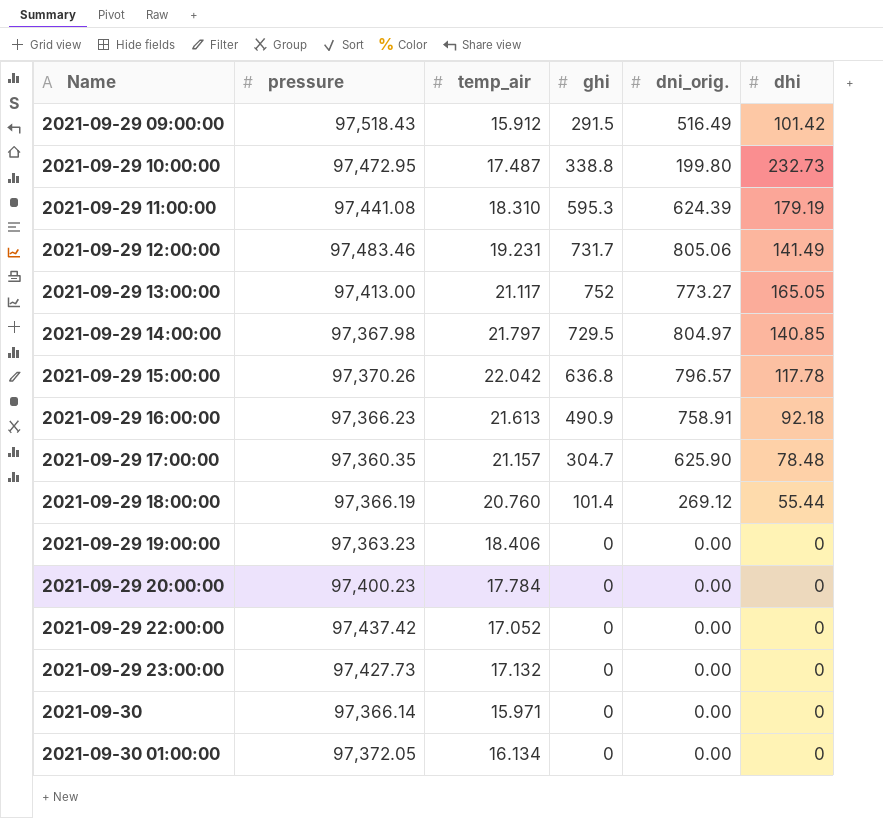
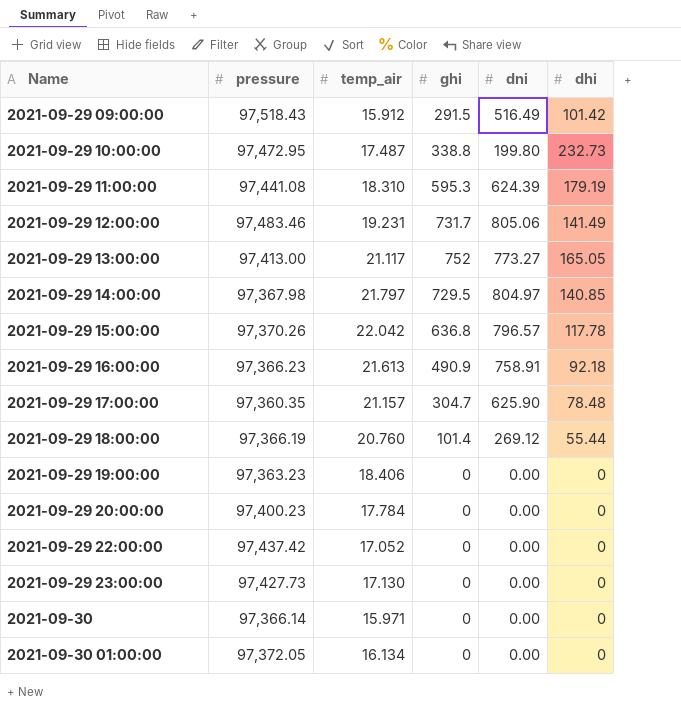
column name: dni_orig. -> dni
2021-09-29 23:00:00 | temp_air: 17.132 -> 17.130

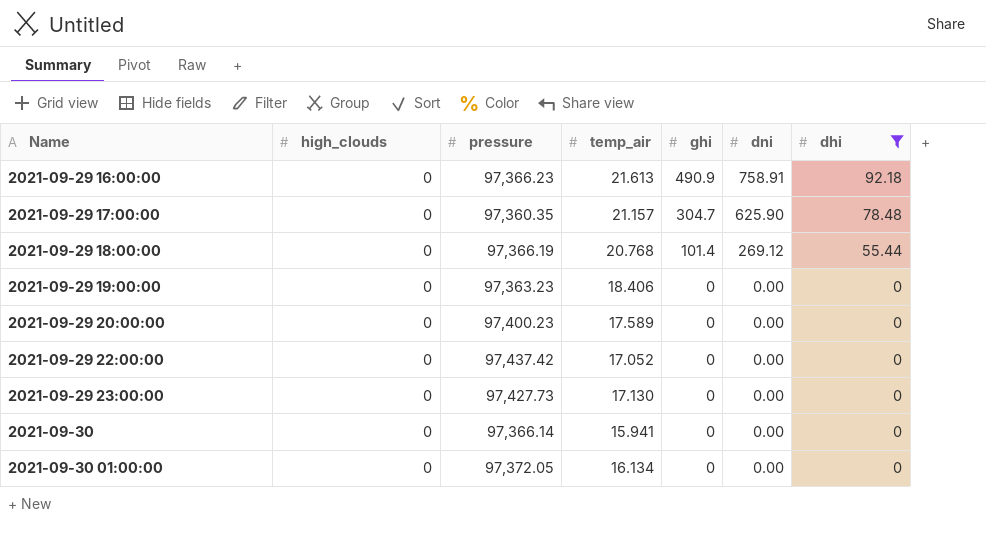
filter: none -> dhi <= 92.18
column high_clouds | position: none -> 2
2021-09-29 18:00:00 | temp_air: 20.760 -> 20.768
2021-09-29 20:00:00 | temp_air: 17.784 -> 17.589
2021-09-30 | temp_air: 15.971 -> 15.941

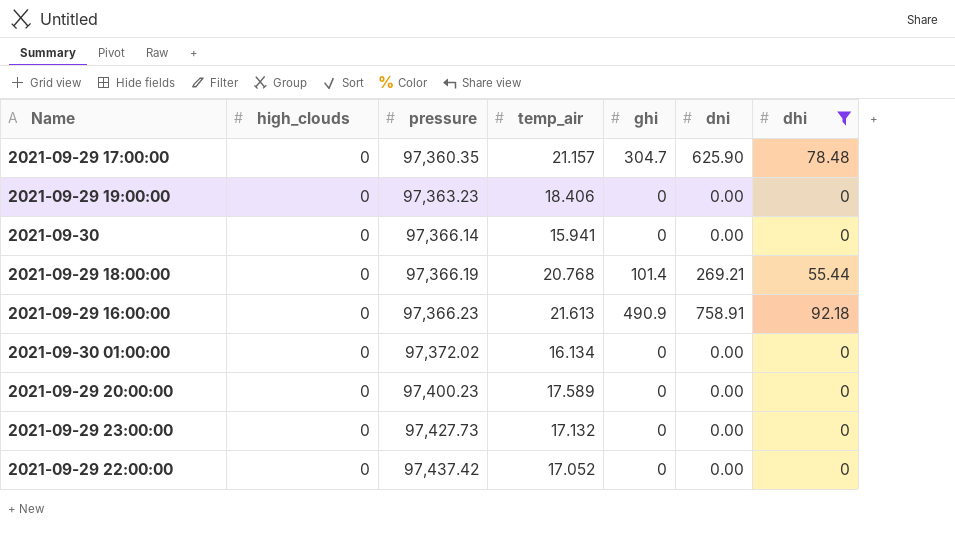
row order: Name ascending -> pressure ascending
2021-09-29 18:00:00 | dni: 269.12 -> 269.21
2021-09-30 01:00:00 | pressure: 97,372.05 -> 97,372.02
2021-09-29 23:00:00 | temp_air: 17.130 -> 17.132

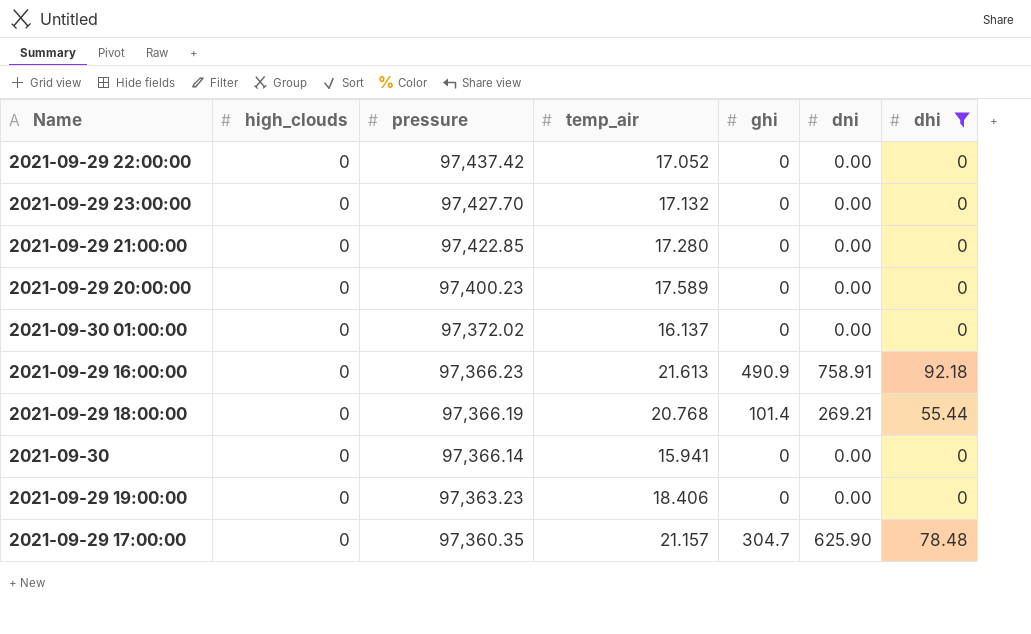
row order: pressure ascending -> pressure descending
2021-09-29 23:00:00 | pressure: 97,427.73 -> 97,427.70
row 2021-09-29 21:00:00: none -> 0 | 97,422.85 | 17.280 | 0 | 0.00 | 0
2021-09-30 01:00:00 | temp_air: 16.134 -> 16.137

